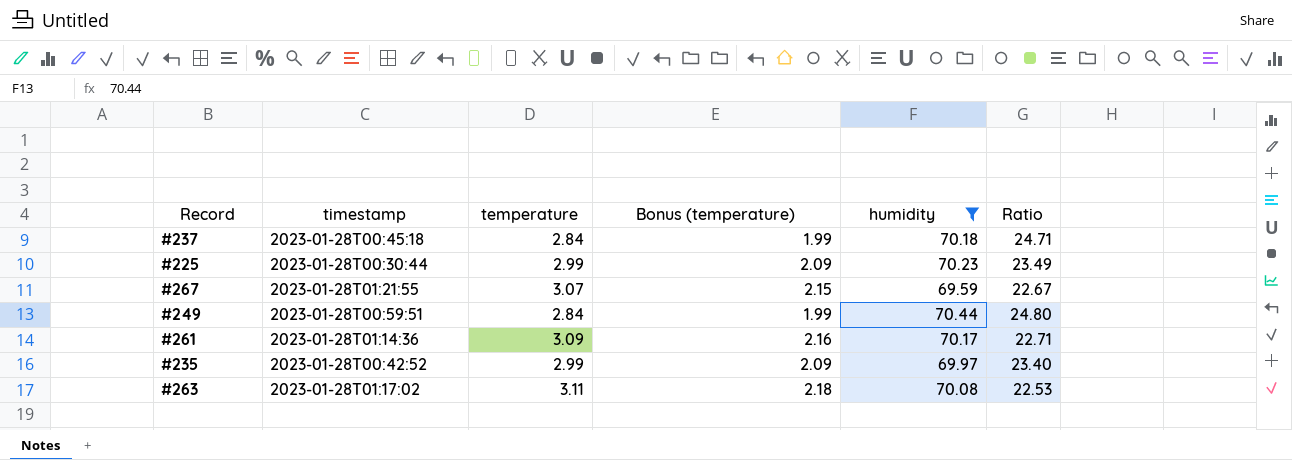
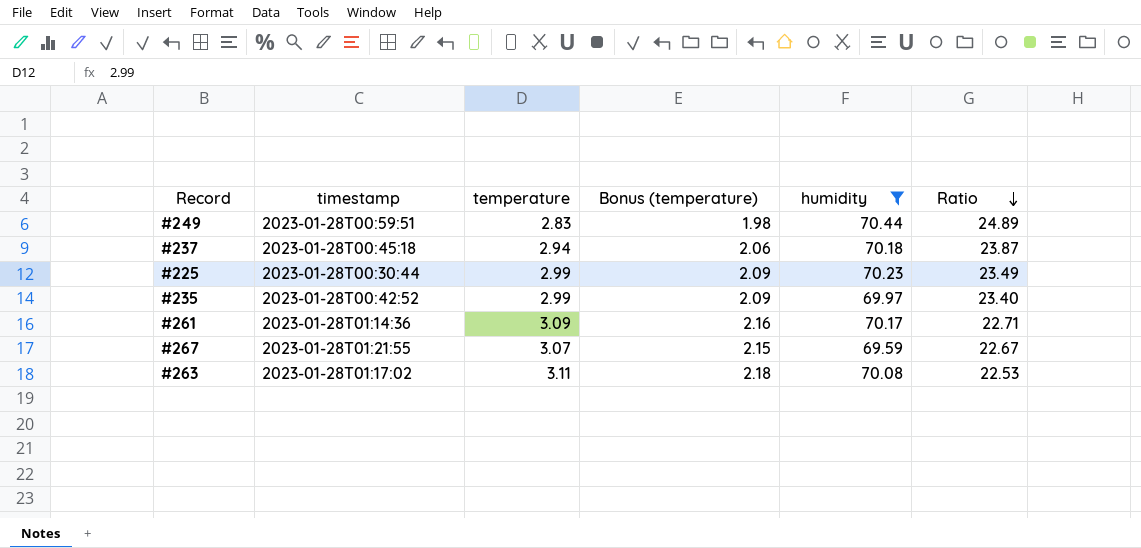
row order: none -> Ratio descending
#249 | temperature: 2.84 -> 2.83
#249 | Bonus (temperature): 1.99 -> 1.98
#249 | Ratio: 24.80 -> 24.89
#237 | temperature: 2.84 -> 2.94
#237 | Bonus (temperature): 1.99 -> 2.06
#237 | Ratio: 24.71 -> 23.87

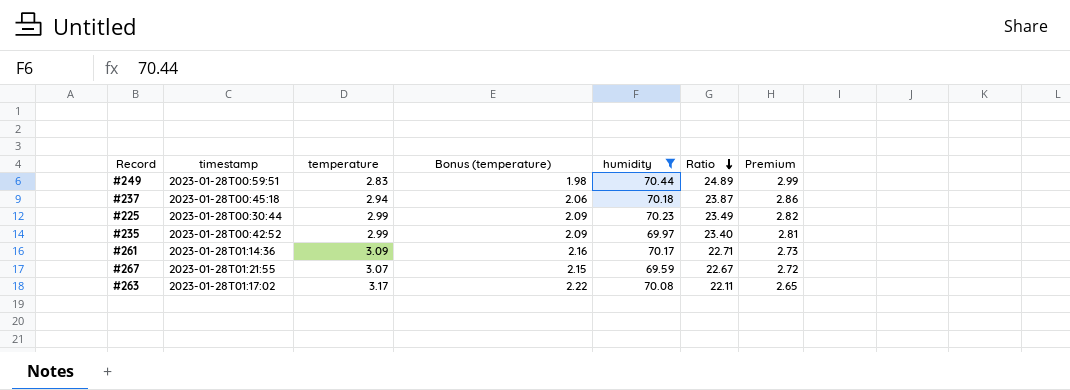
column Premium | formula: none -> [Ratio] * 0.12
#263 | temperature: 3.11 -> 3.17
#263 | Bonus (temperature): 2.18 -> 2.22
#263 | Ratio: 22.53 -> 22.11

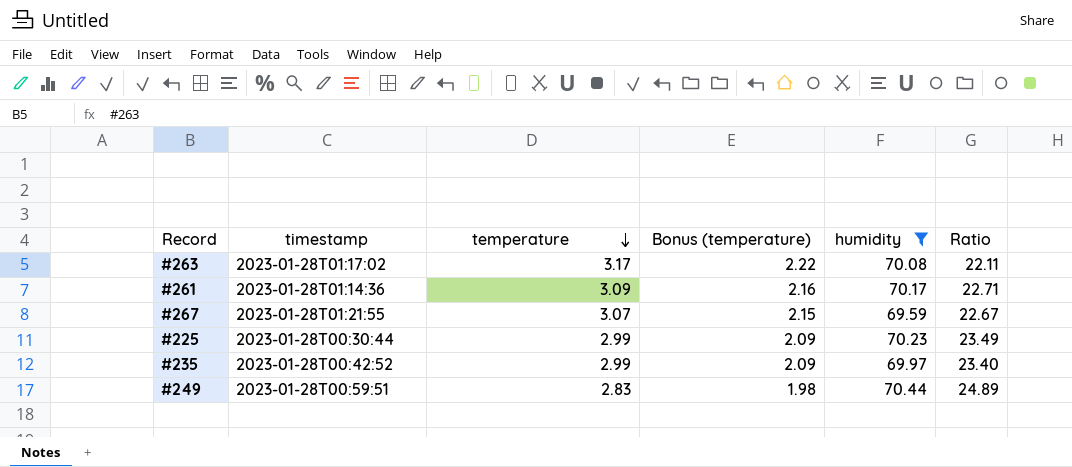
row order: Ratio descending -> temperature descending
column Premium | formula: [Ratio] * 0.12 -> none
row #237: 2023-01-28T00:45:18 | 2.94 | 2.06 | 70.18 | 23.87 | 2.86 -> none

